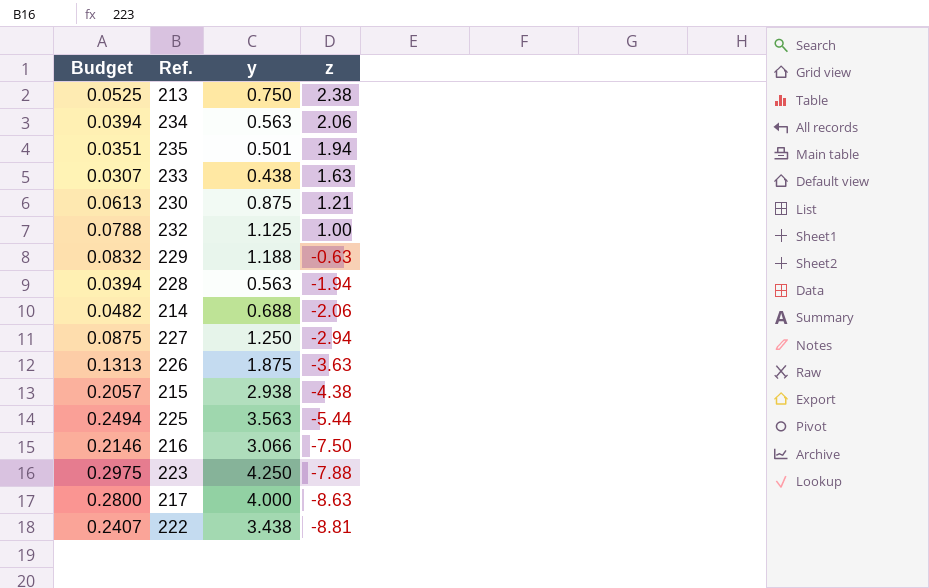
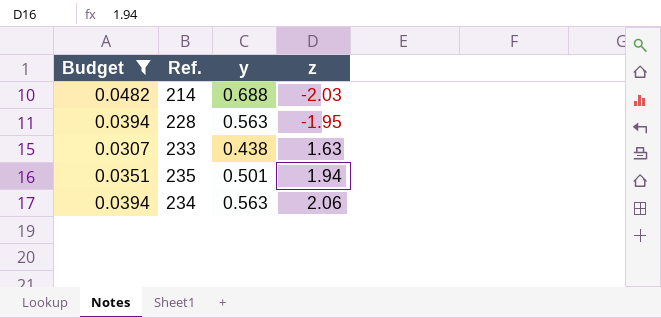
filter: none -> Budget <= 0.0482
row order: z descending -> z ascending
214 | z: -2.06 -> -2.03
228 | z: -1.94 -> -1.95

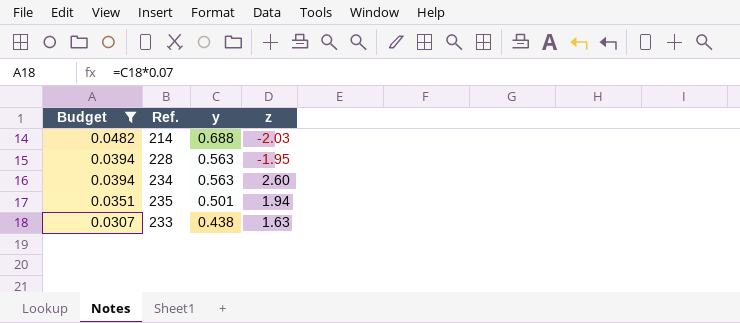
row order: z ascending -> Budget descending
234 | z: 2.06 -> 2.60

